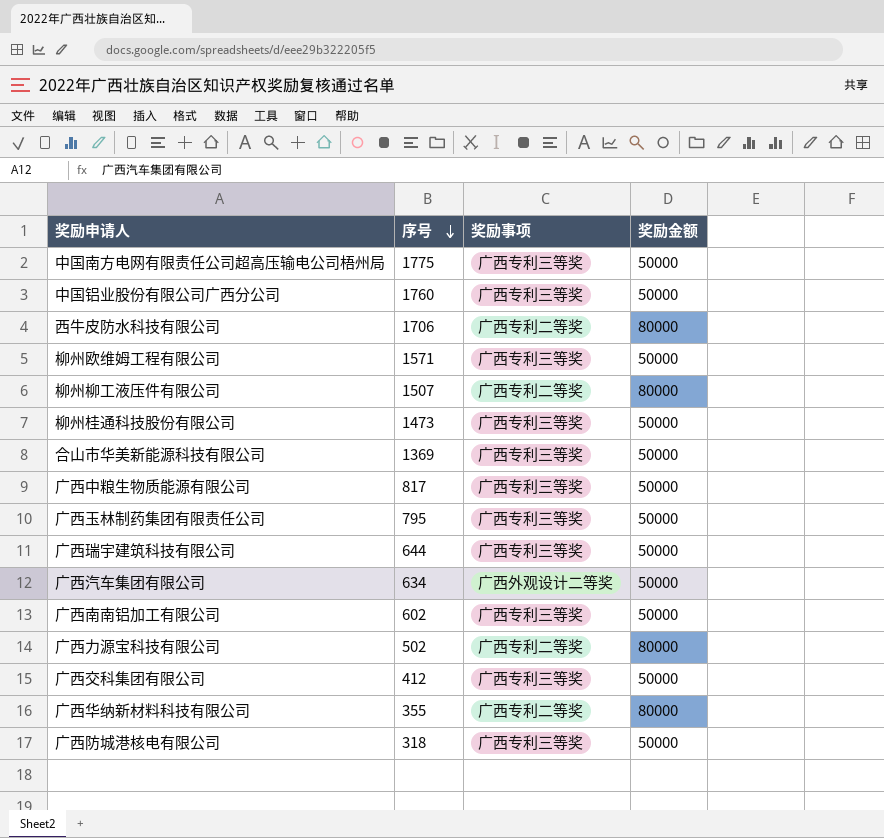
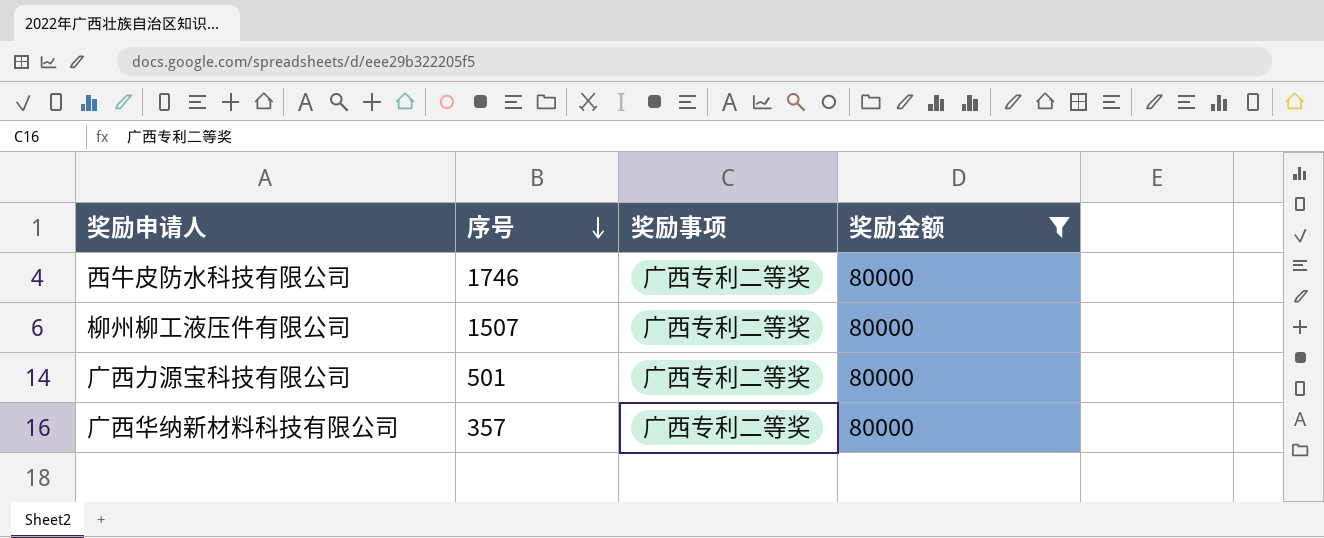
filter: none -> 奖励金额 = 80000
西牛皮防水科技有限公司 | 序号: 1706 -> 1746
广西力源宝科技有限公司 | 序号: 502 -> 501
广西华纳新材料科技有限公司 | 序号: 355 -> 357

